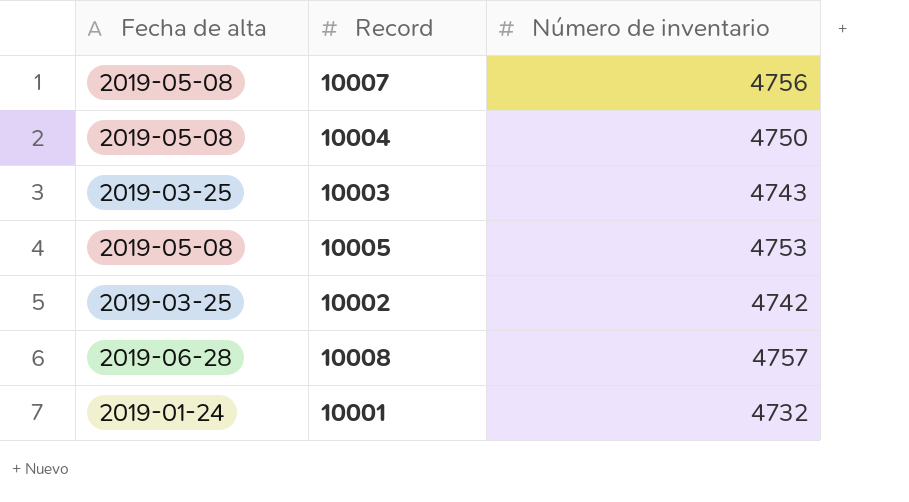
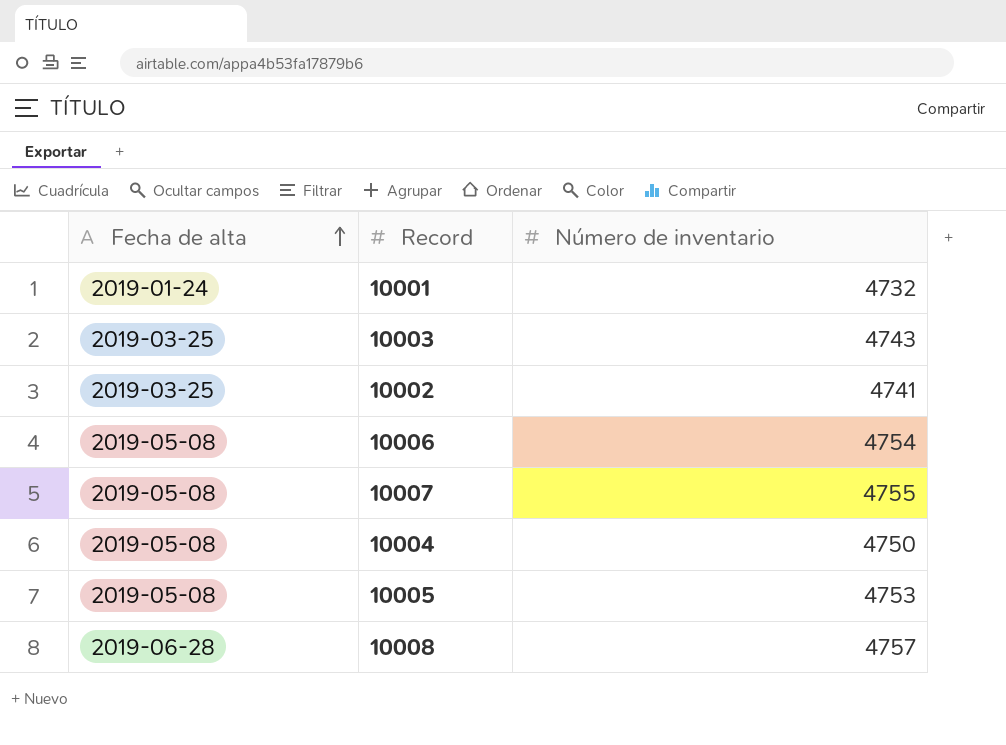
row order: none -> Fecha de alta ascending
10002 | Número de inventario: 4742 -> 4741
row 10006: none -> 2019-05-08 | 4754
10007 | Número de inventario: 4756 -> 4755

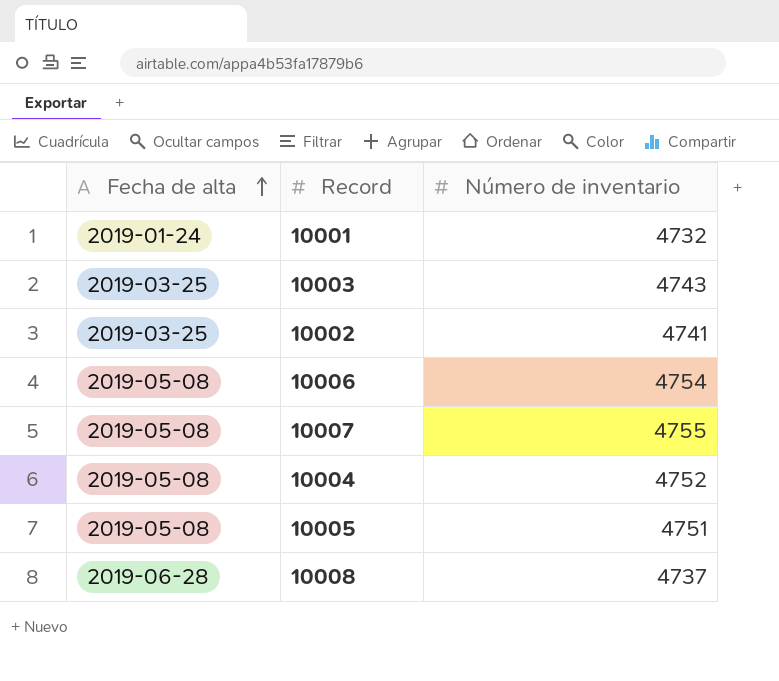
10004 | Número de inventario: 4750 -> 4752
10005 | Número de inventario: 4753 -> 4751
10008 | Número de inventario: 4757 -> 4737

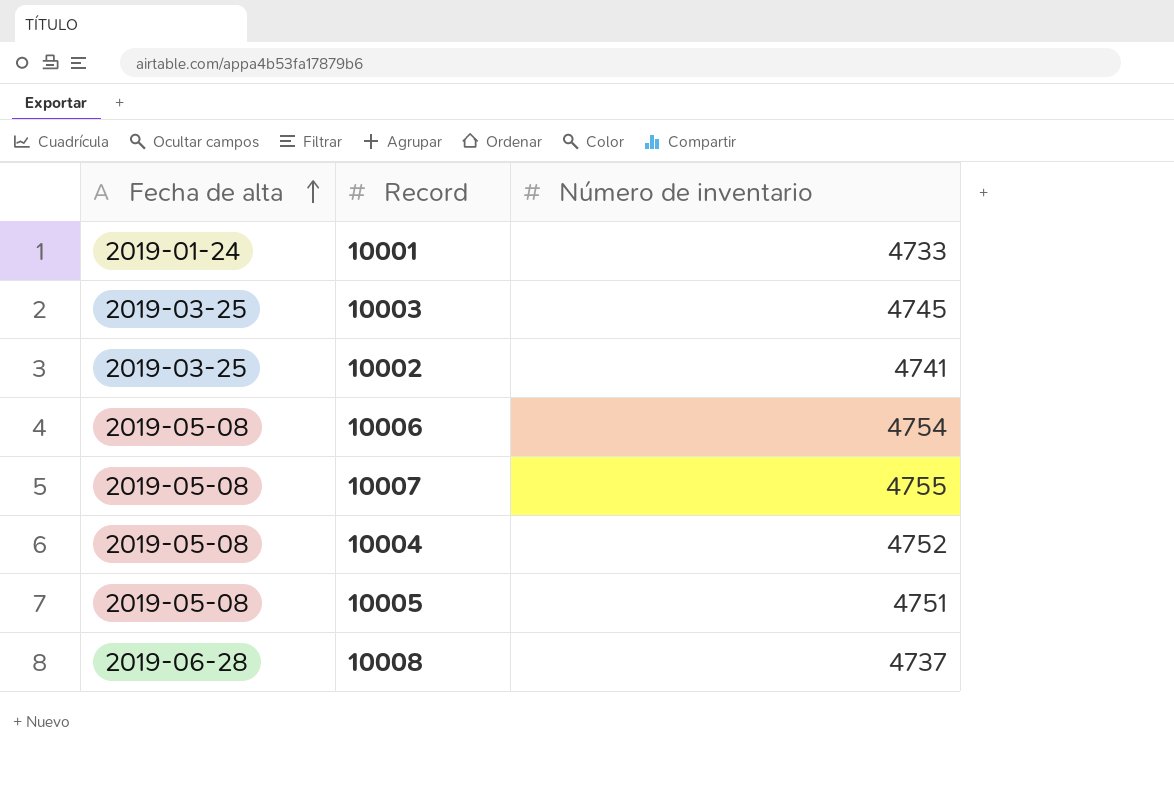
10001 | Número de inventario: 4732 -> 4733
10003 | Número de inventario: 4743 -> 4745

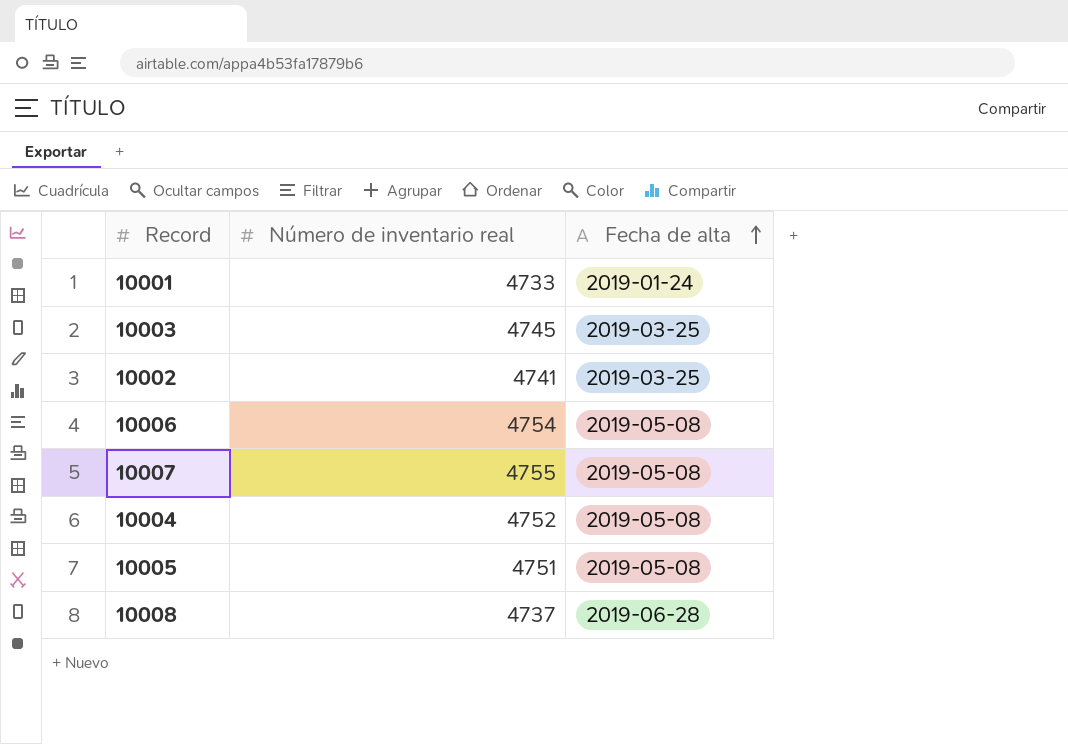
column name: Número de inventario -> Número de inventario real
column Fecha de alta | position: 1 -> 3

